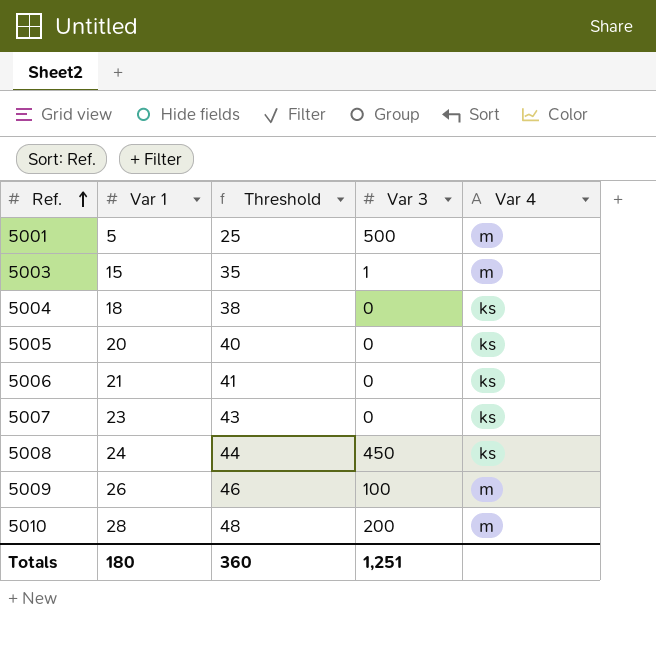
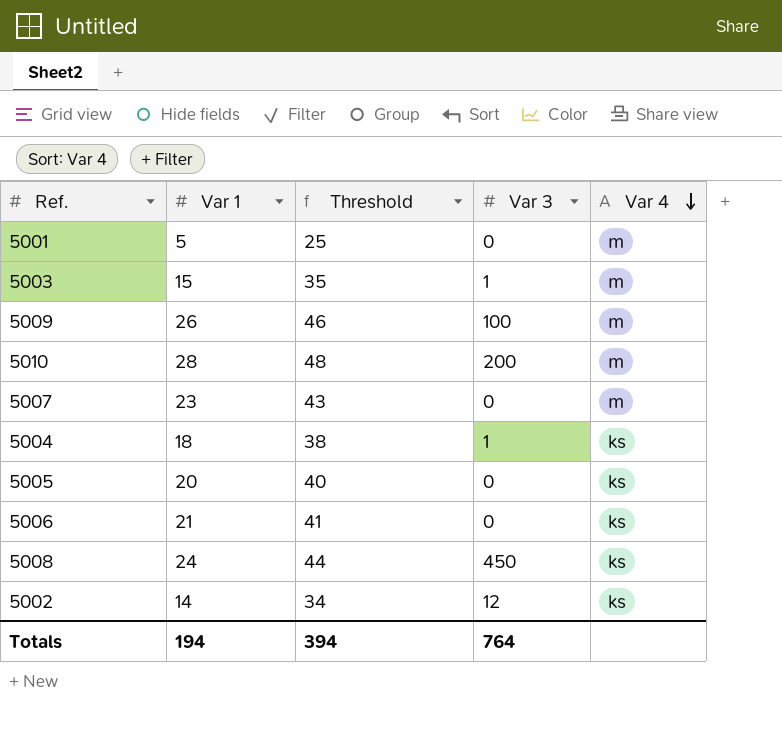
row order: Ref. ascending -> Var 4 descending
5001 | Var 3: 500 -> 0
5007 | Var 4: ks -> m
5004 | Var 3: 0 -> 1
row 5002: none -> 14 | 34 | 12 | ks
Totals | Var 1: 180 -> 194
Totals | Threshold: 360 -> 394
Totals | Var 3: 1,251 -> 764

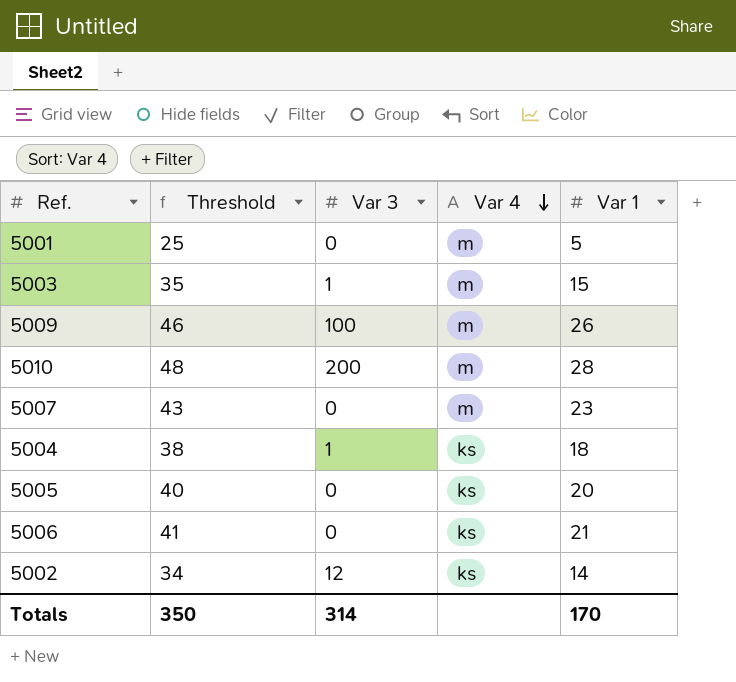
column Var 1 | position: 2 -> 5
row 5008: 24 | 44 | 450 | ks -> none
Totals | Threshold: 394 -> 350
Totals | Var 3: 764 -> 314
Totals | Var 1: 194 -> 170

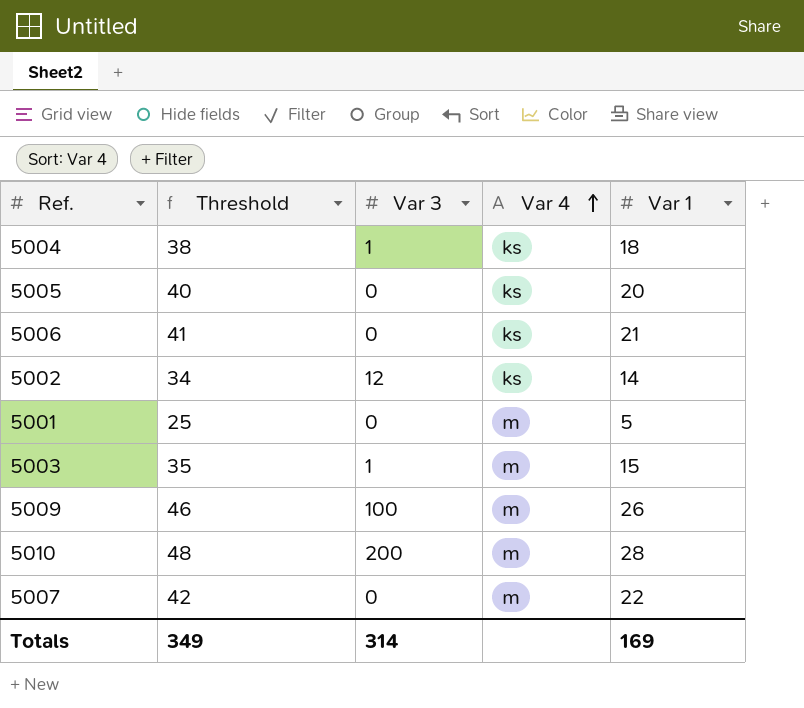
row order: Var 4 descending -> Var 4 ascending
5007 | Threshold: 43 -> 42
5007 | Var 1: 23 -> 22
Totals | Threshold: 350 -> 349
Totals | Var 1: 170 -> 169

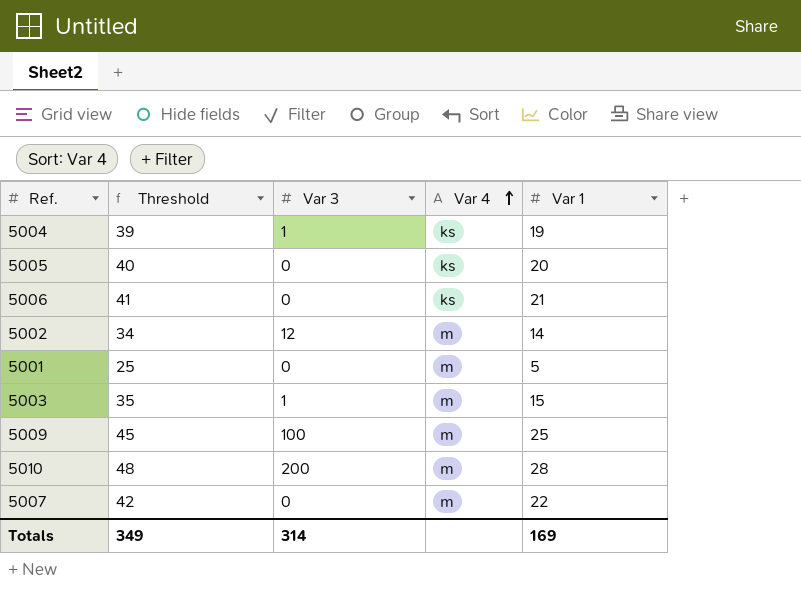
5004 | Threshold: 38 -> 39
5004 | Var 1: 18 -> 19
5002 | Var 4: ks -> m
5009 | Threshold: 46 -> 45
5009 | Var 1: 26 -> 25

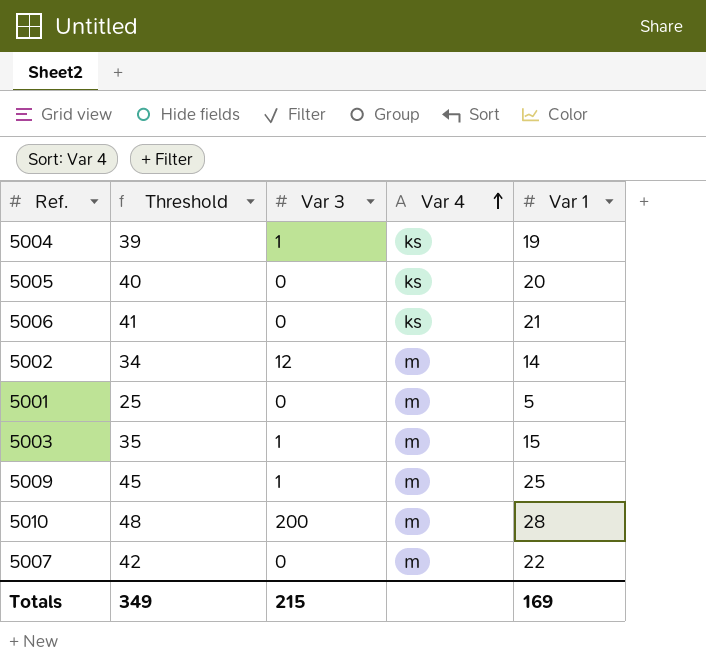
5009 | Var 3: 100 -> 1
Totals | Var 3: 314 -> 215

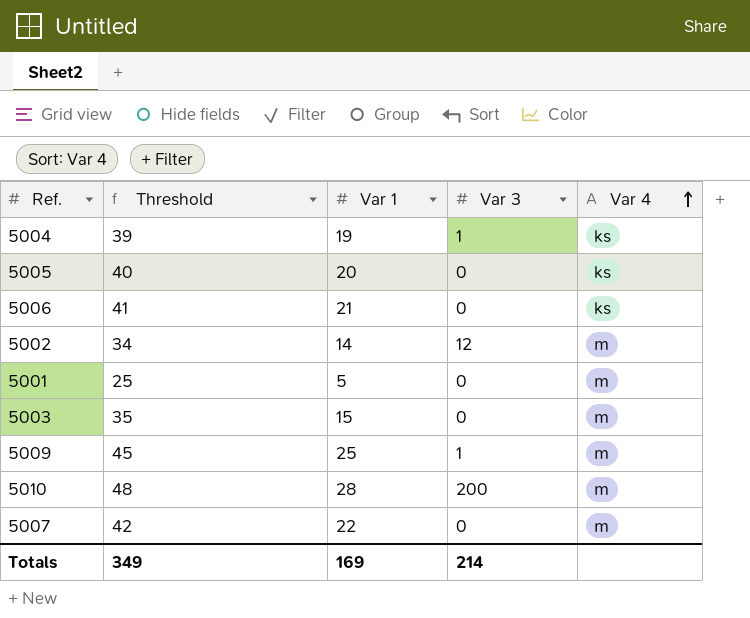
column Var 1 | position: 5 -> 3
5003 | Var 3: 1 -> 0
Totals | Var 3: 215 -> 214

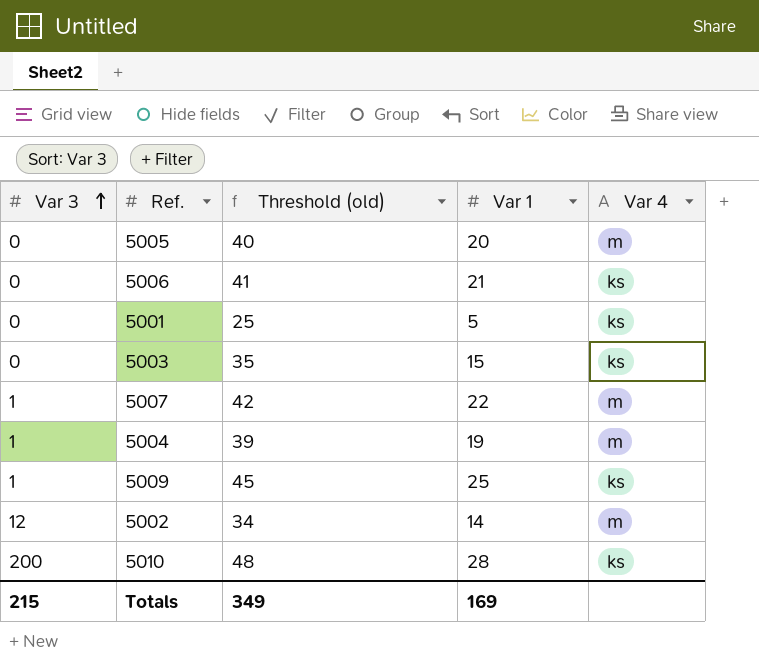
row order: Var 4 ascending -> Var 3 ascending
column Var 3 | position: 4 -> 1
column name: Threshold -> Threshold (old)
5005 | Var 4: ks -> m
5001 | Var 4: m -> ks
5003 | Var 4: m -> ks
5007 | Var 3: 0 -> 1
5004 | Var 4: ks -> m
5009 | Var 4: m -> ks
5010 | Var 4: m -> ks
Totals | Var 3: 214 -> 215

